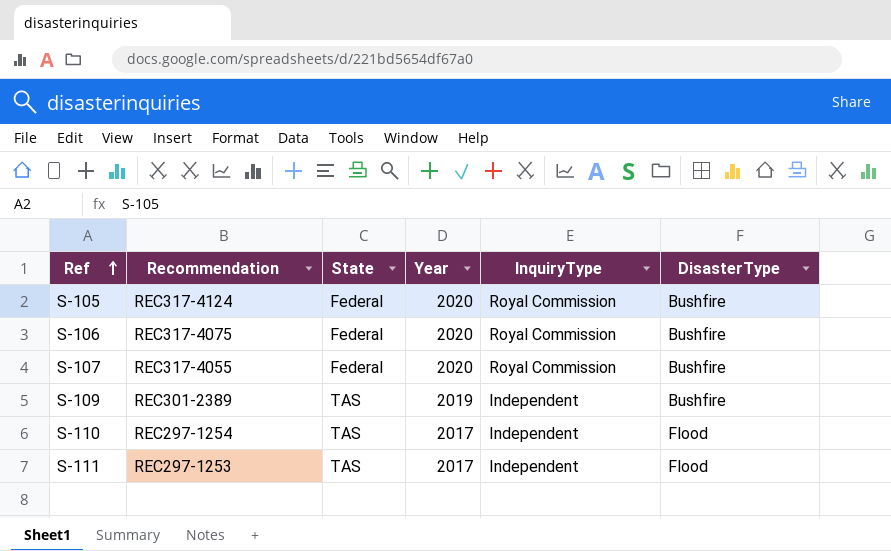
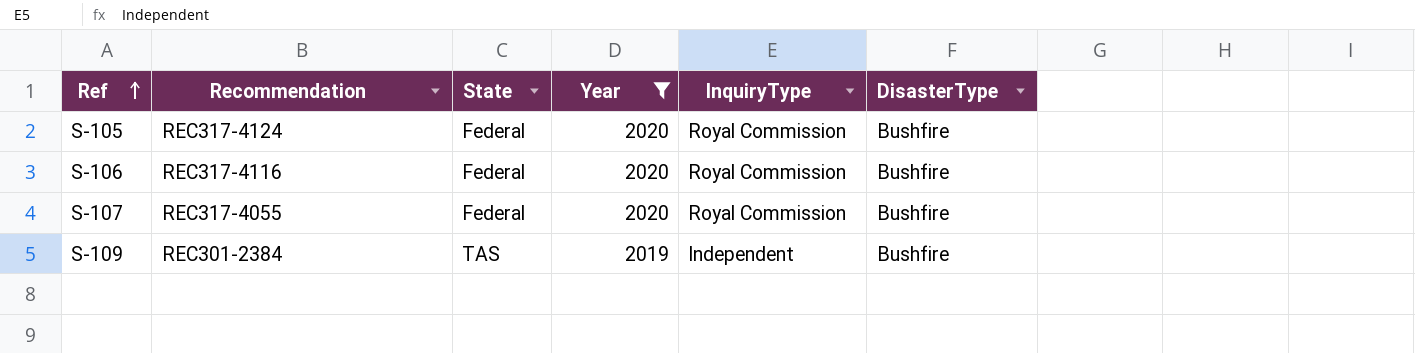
filter: none -> Year != 2017
S-106 | Recommendation: REC317-4075 -> REC317-4116
S-109 | Recommendation: REC301-2389 -> REC301-2384

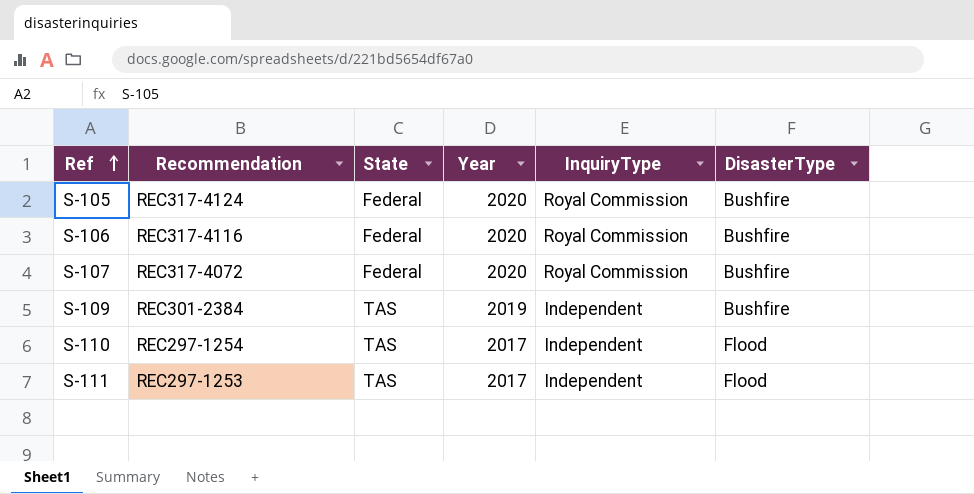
filter: Year != 2017 -> none
S-107 | Recommendation: REC317-4055 -> REC317-4072

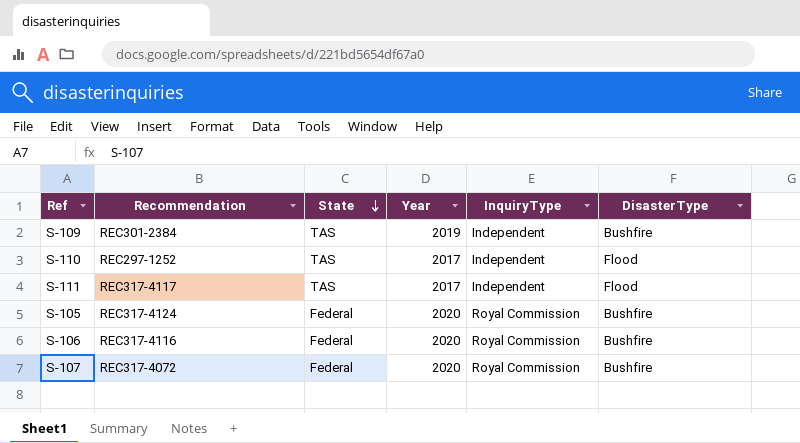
row order: Ref ascending -> State descending
S-110 | Recommendation: REC297-1254 -> REC297-1252
S-111 | Recommendation: REC297-1253 -> REC317-4117

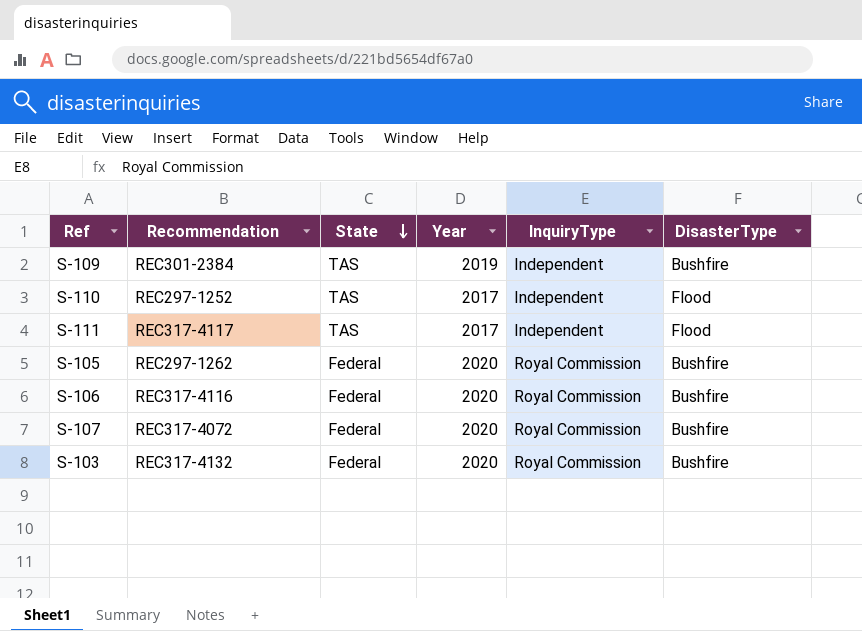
S-105 | Recommendation: REC317-4124 -> REC297-1262
row S-103: none -> REC317-4132 | Federal | 2020 | Royal Commission | Bushfire

